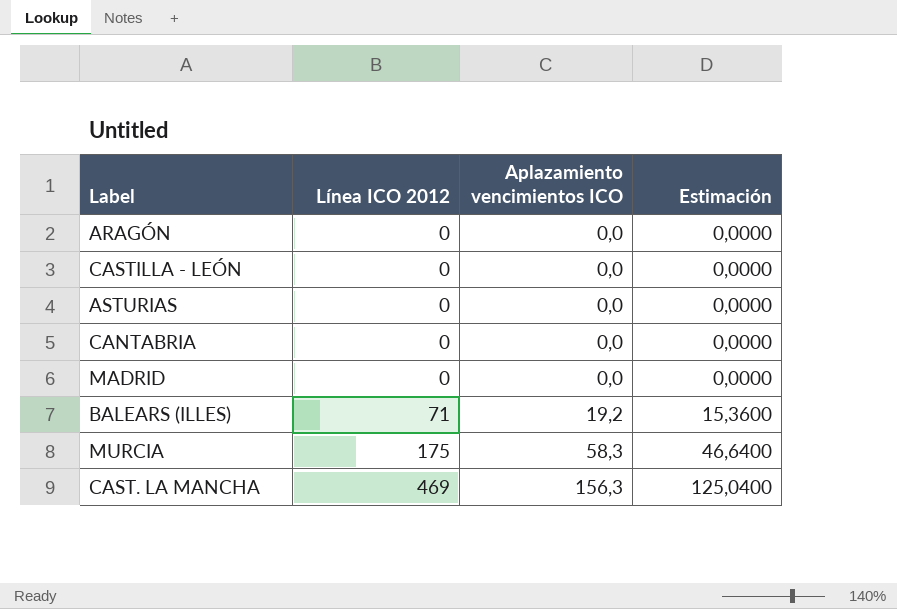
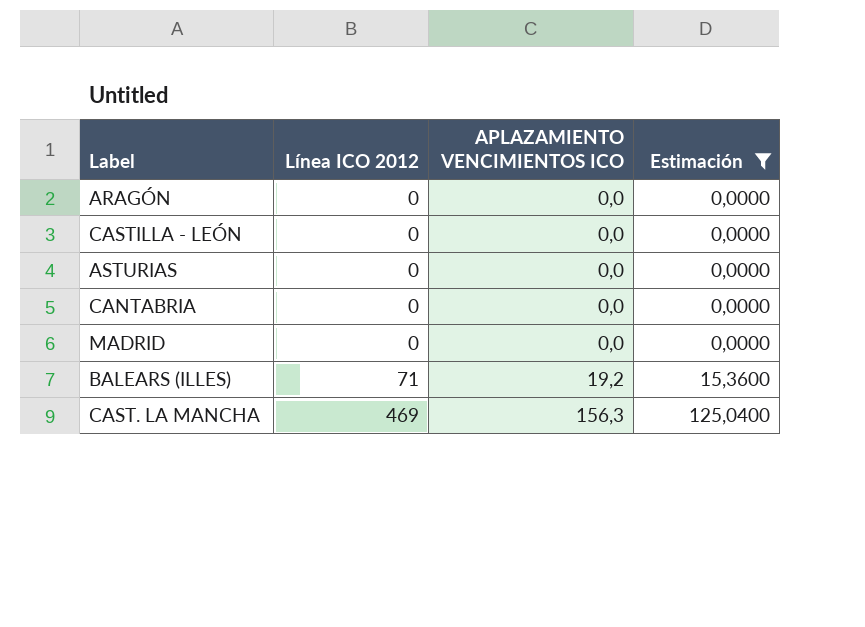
filter: none -> Estimación != 46,6400
column name: Aplazamiento vencimientos ICO -> APLAZAMIENTO VENCIMIENTOS ICO

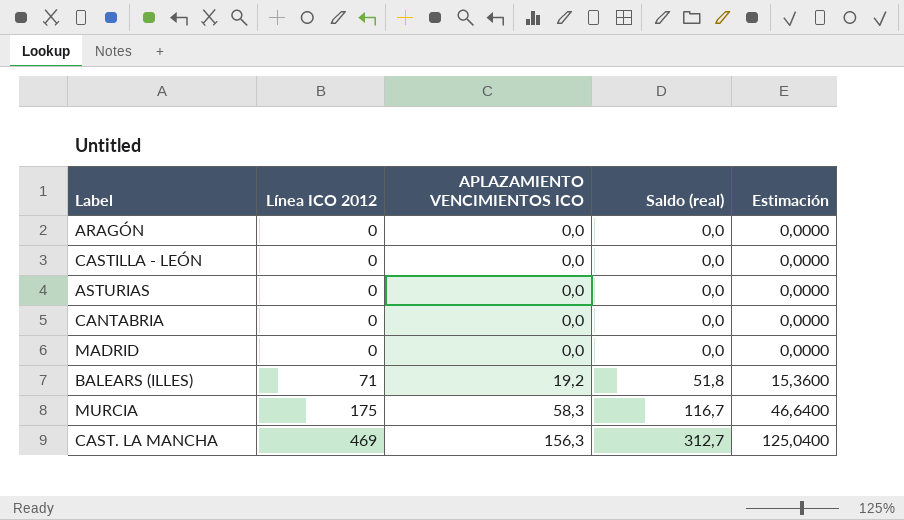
filter: Estimación != 46,6400 -> none
column Saldo (real) | formula: none -> [Línea ICO 2012] - [APLAZAMIENTO VENCIMIENTOS ICO]

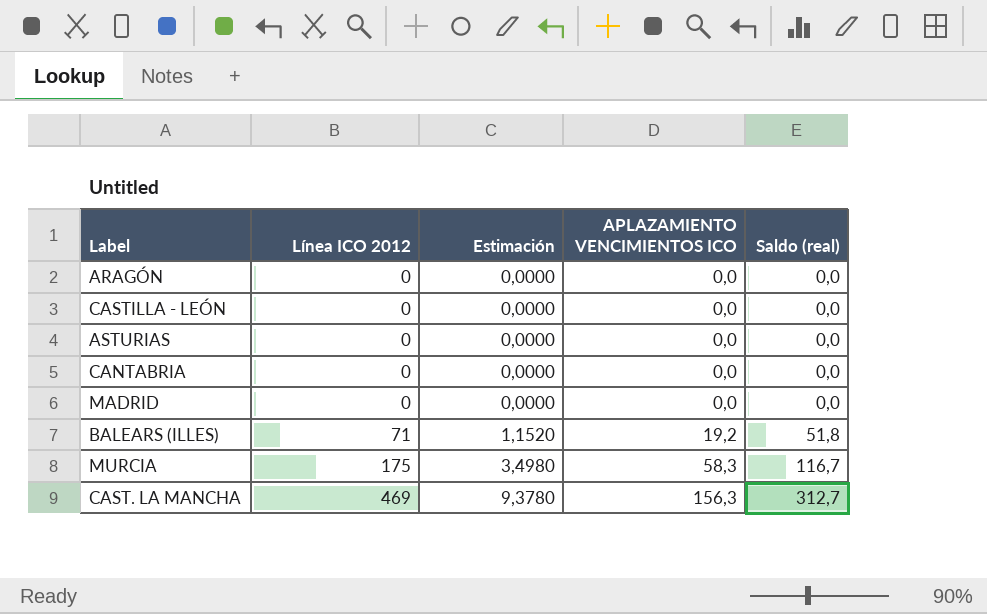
column Estimación | formula: [APLAZAMIENTO VENCIMIENTOS ICO] * 0,8 -> [APLAZAMIENTO VENCIMIENTOS ICO] * 0,06
column Estimación | position: 5 -> 3

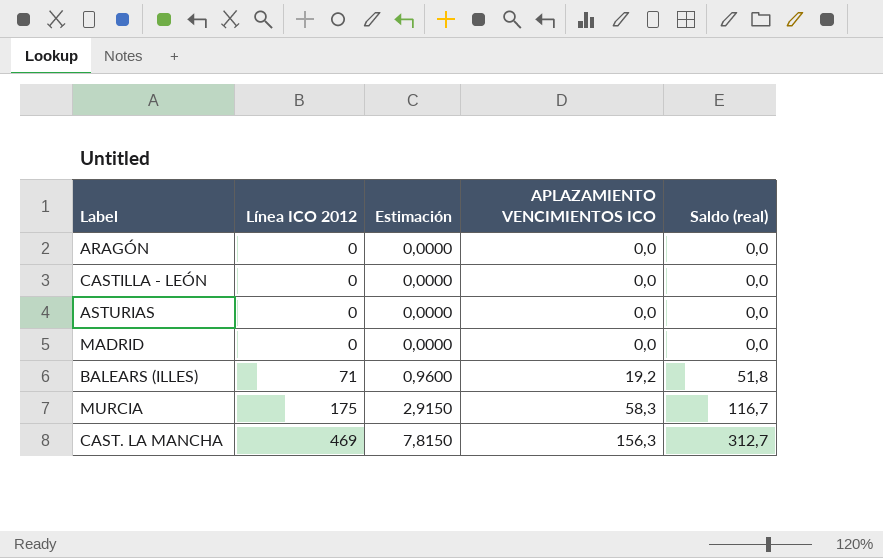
column Estimación | formula: [APLAZAMIENTO VENCIMIENTOS ICO] * 0,06 -> [APLAZAMIENTO VENCIMIENTOS ICO] * 0,05
row CANTABRIA: 0 | 0,0000 | 0,0 | 0,0 -> none

